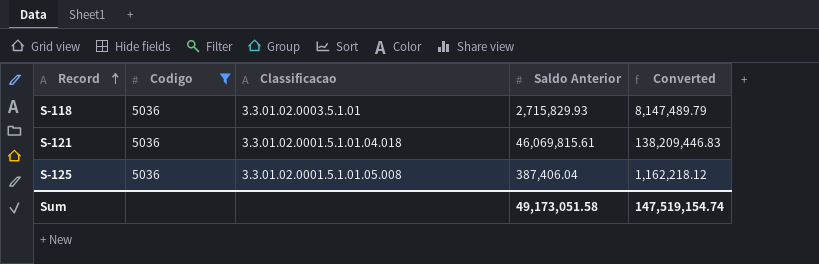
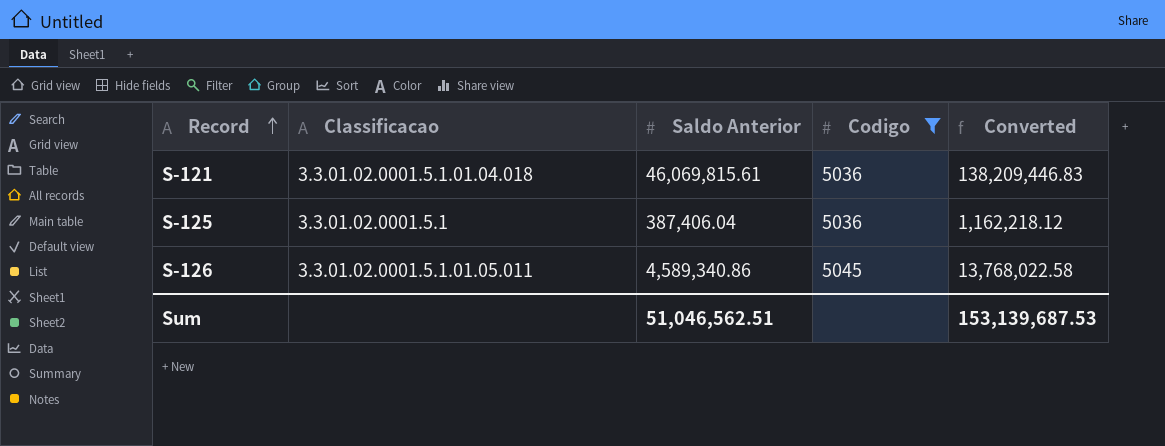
column Codigo | position: 2 -> 4
row S-118: 5036 | 3.3.01.02.0003.5.1.01 | 2,715,829.93 | 8,147,489.79 -> none
S-125 | Classificacao: 3.3.01.02.0001.5.1.01.05.008 -> 3.3.01.02.0001.5.1
row S-126: none -> 3.3.01.02.0001.5.1.01.05.011 | 4,589,340.86 | 5045 | 13,768,022.58
Sum | Saldo Anterior: 49,173,051.58 -> 51,046,562.51
Sum | Converted: 147,519,154.74 -> 153,139,687.53

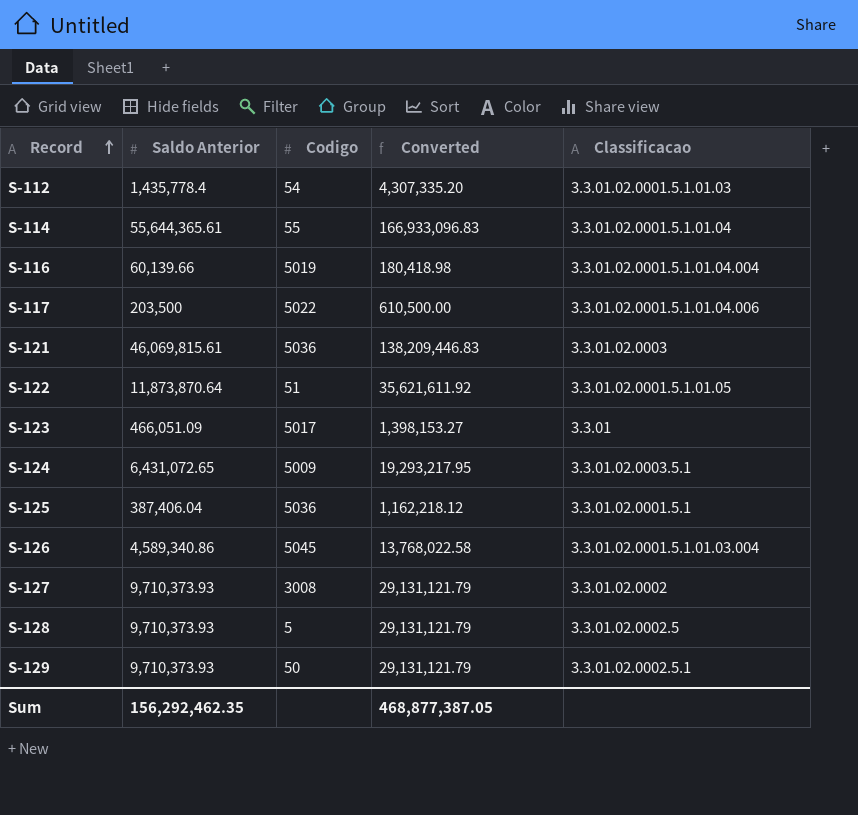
filter: Codigo >= 5036 -> none
column Classificacao | position: 2 -> 5
S-121 | Classificacao: 3.3.01.02.0001.5.1.01.04.018 -> 3.3.01.02.0003
S-126 | Classificacao: 3.3.01.02.0001.5.1.01.05.011 -> 3.3.01.02.0001.5.1.01.03.004
Sum | Saldo Anterior: 51,046,562.51 -> 156,292,462.35
Sum | Converted: 153,139,687.53 -> 468,877,387.05

